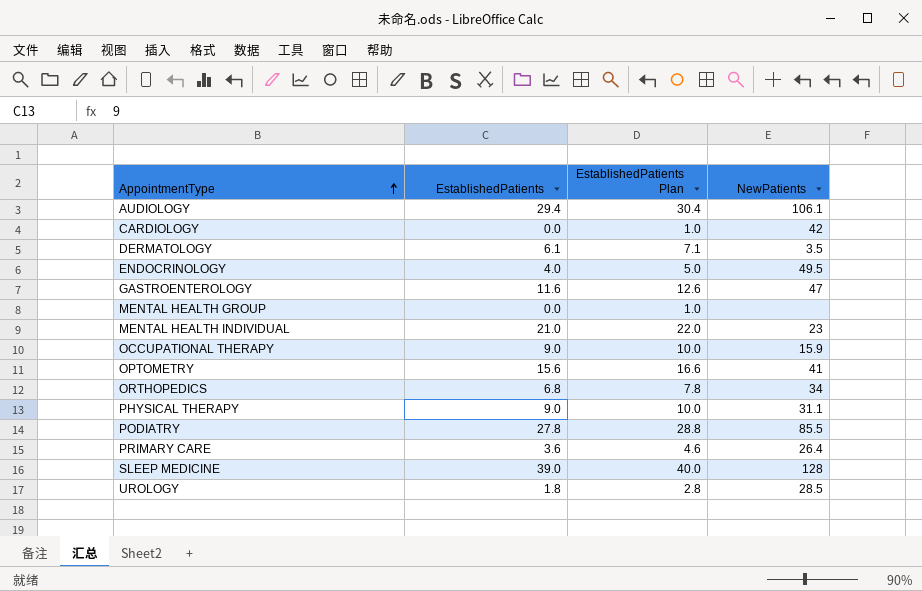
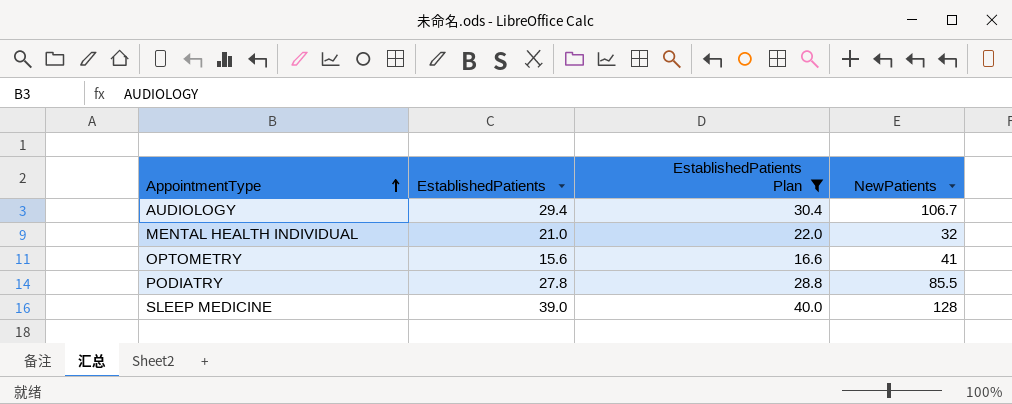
filter: none -> EstablishedPatients Plan >= 16.6
AUDIOLOGY | NewPatients: 106.1 -> 106.7
MENTAL HEALTH INDIVIDUAL | NewPatients: 23 -> 32

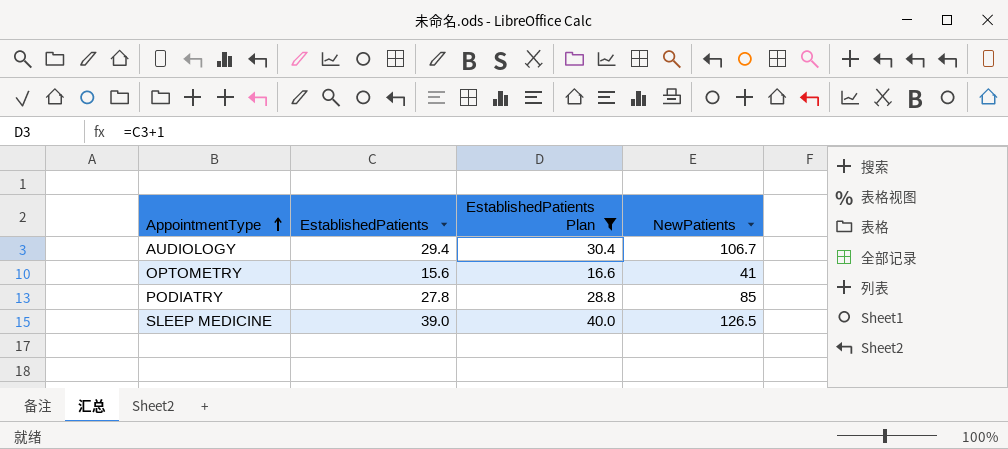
row MENTAL HEALTH INDIVIDUAL: 21.0 | 22.0 | 32 -> none
PODIATRY | NewPatients: 85.5 -> 85
SLEEP MEDICINE | NewPatients: 128 -> 126.5

